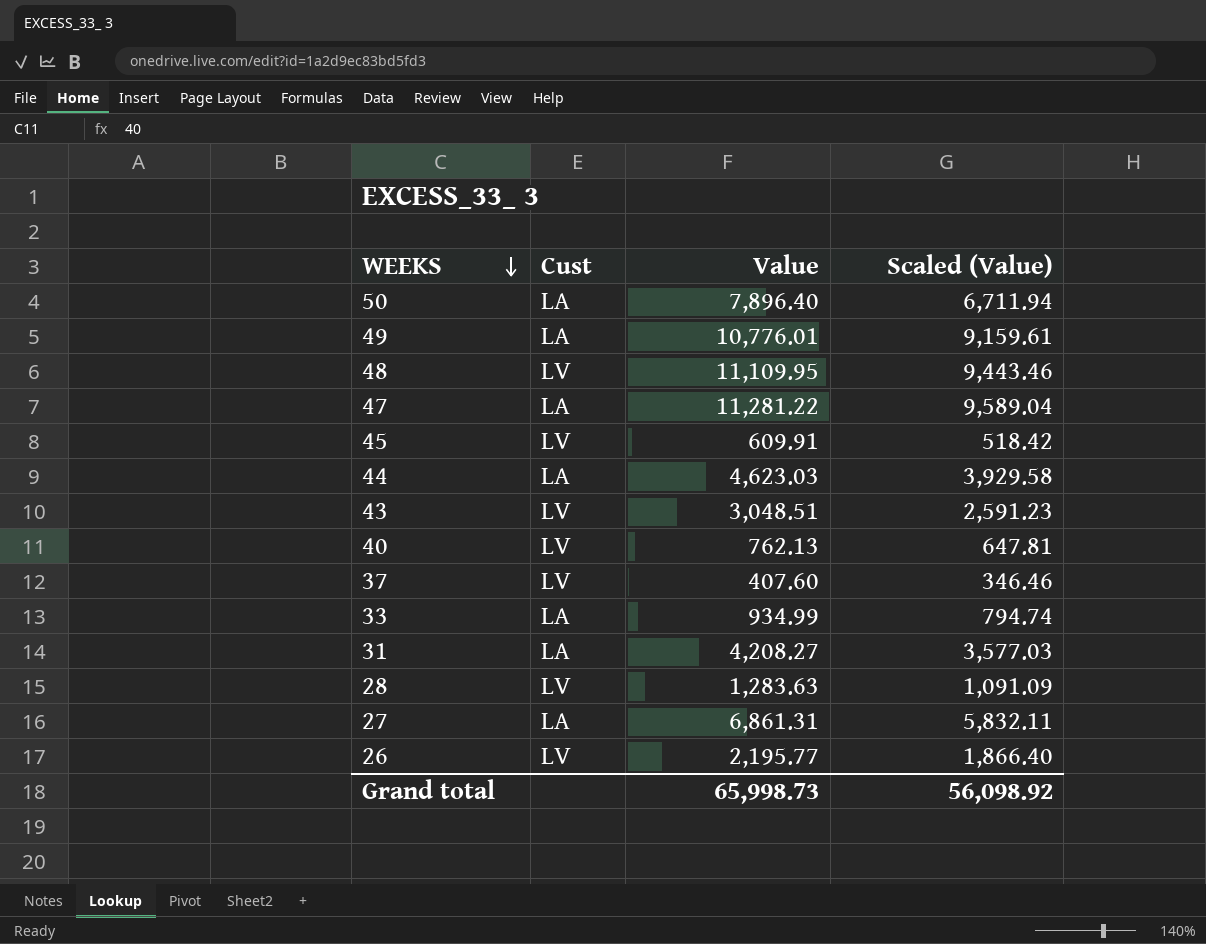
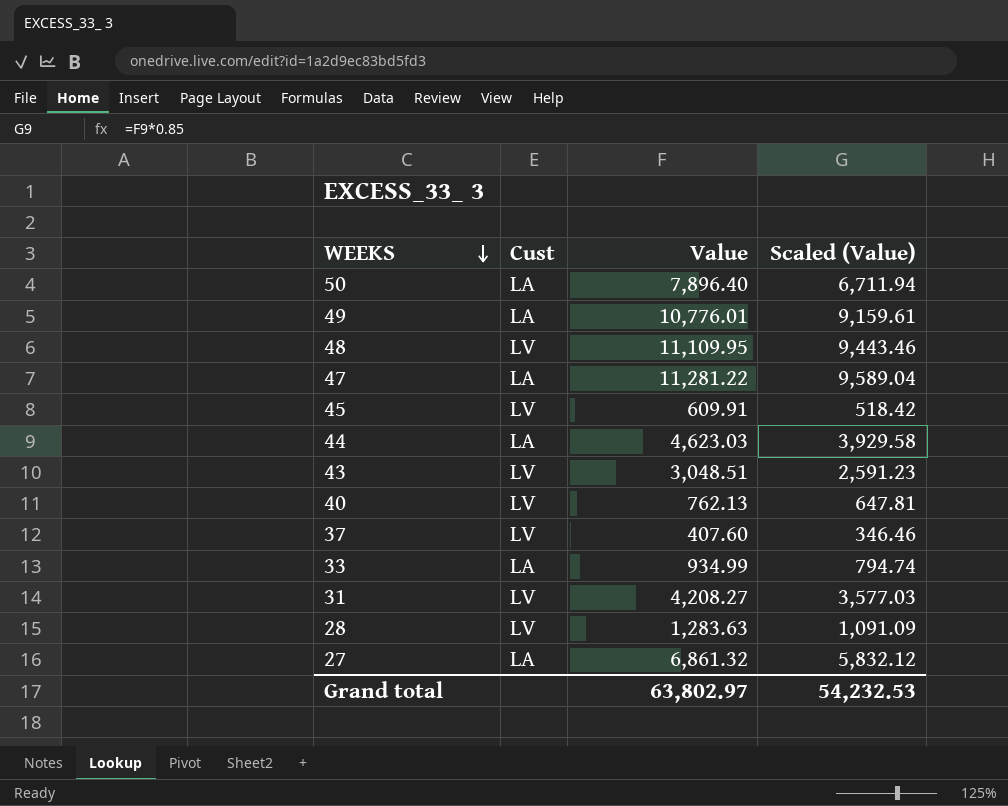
row 26: LV | 2,195.77 | 1,866.40 -> none
31 | Cust: LA -> LV
27 | Value: 6,861.31 -> 6,861.32
27 | Scaled (Value): 5,832.11 -> 5,832.12
Grand total | Value: 65,998.73 -> 63,802.97
Grand total | Scaled (Value): 56,098.92 -> 54,232.53

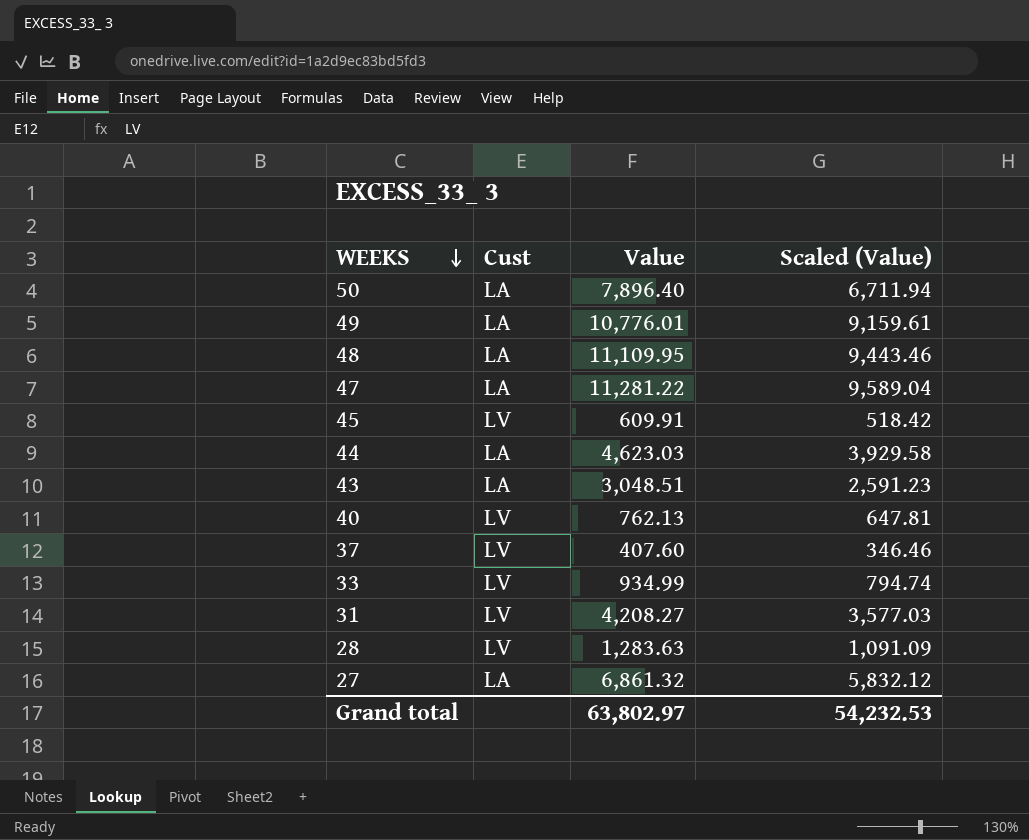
48 | Cust: LV -> LA
43 | Cust: LV -> LA
33 | Cust: LA -> LV

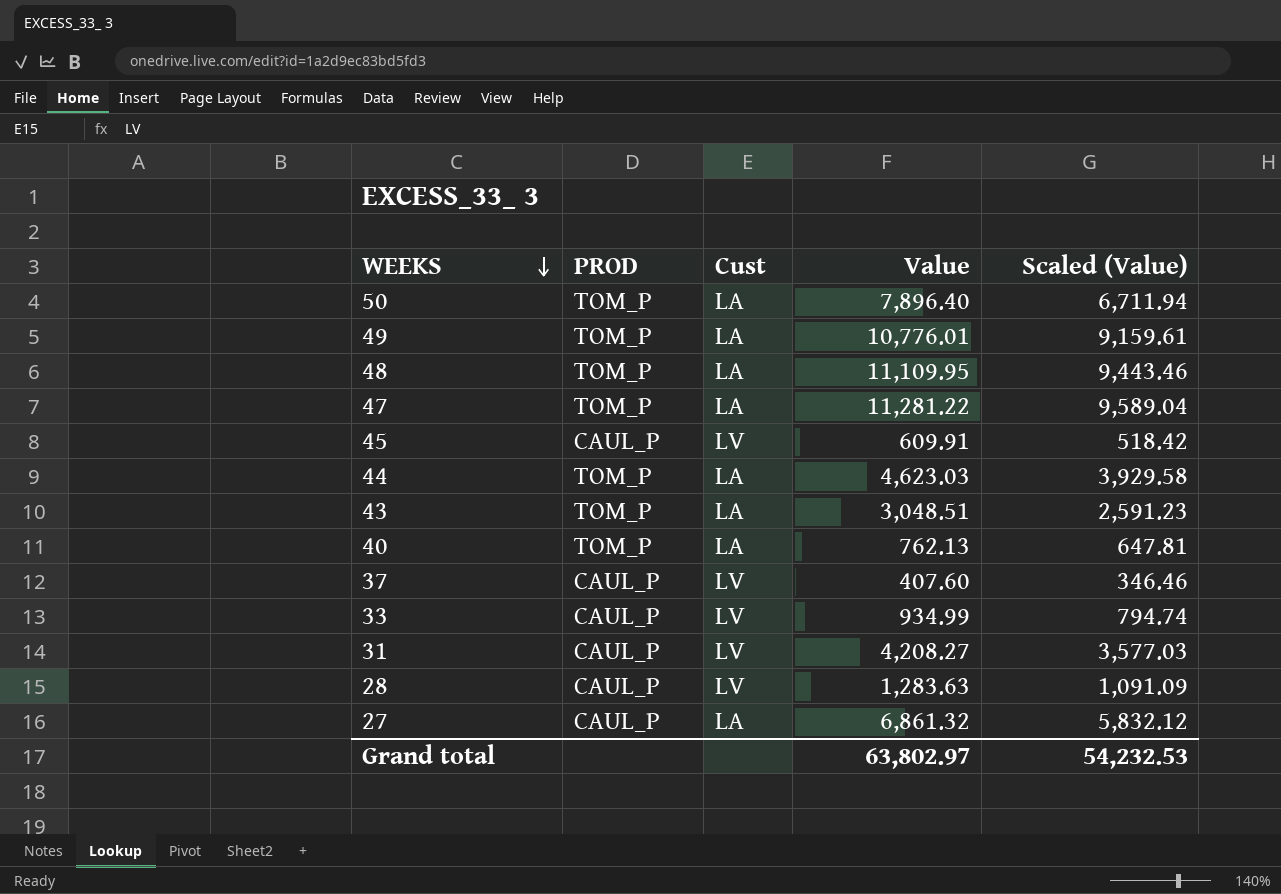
column PROD | position: none -> 2
40 | Cust: LV -> LA

